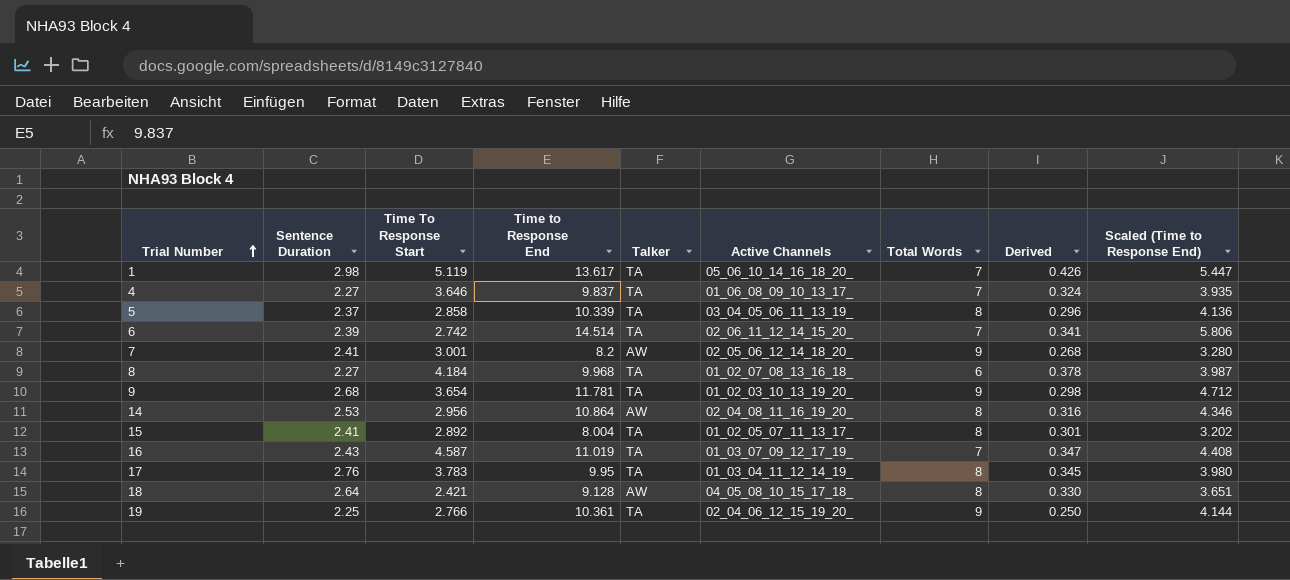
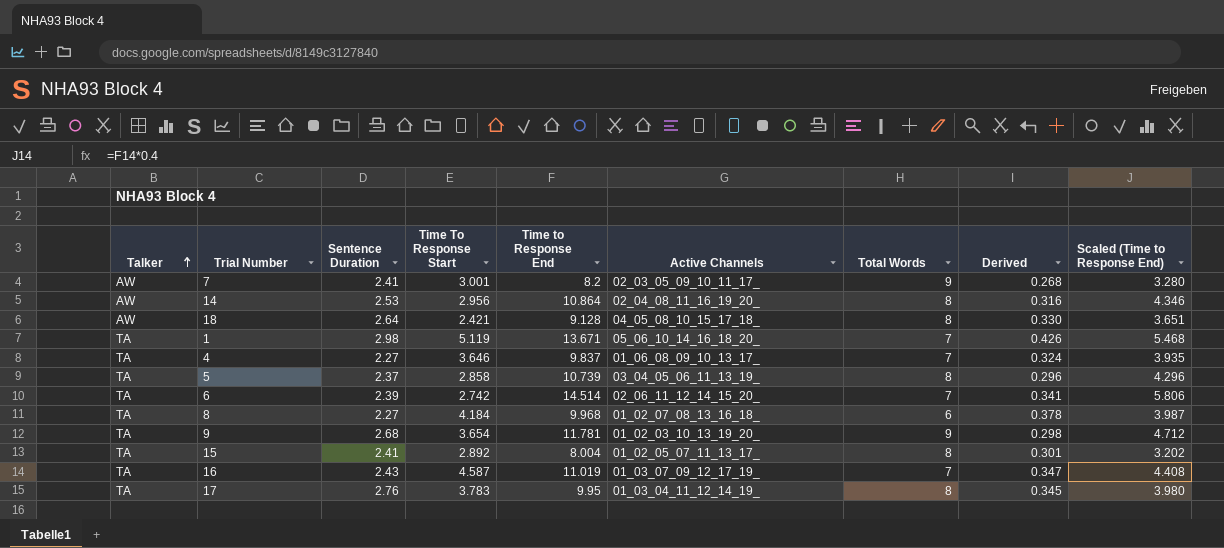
row order: Trial Number ascending -> Talker ascending
column Talker | position: 5 -> 1
row 19: 2.25 | 2.766 | 10.361 | TA | 02_04_06_12_15_19_20_ | 9 | 0.250 | 4.144 -> none
7 | Active Channels: 02_05_06_12_14_18_20_ -> 02_03_05_09_10_11_17_
1 | Time to Response End: 13.617 -> 13.671
1 | Scaled (Time to Response End): 5.447 -> 5.468
5 | Time to Response End: 10.339 -> 10.739
5 | Scaled (Time to Response End): 4.136 -> 4.296

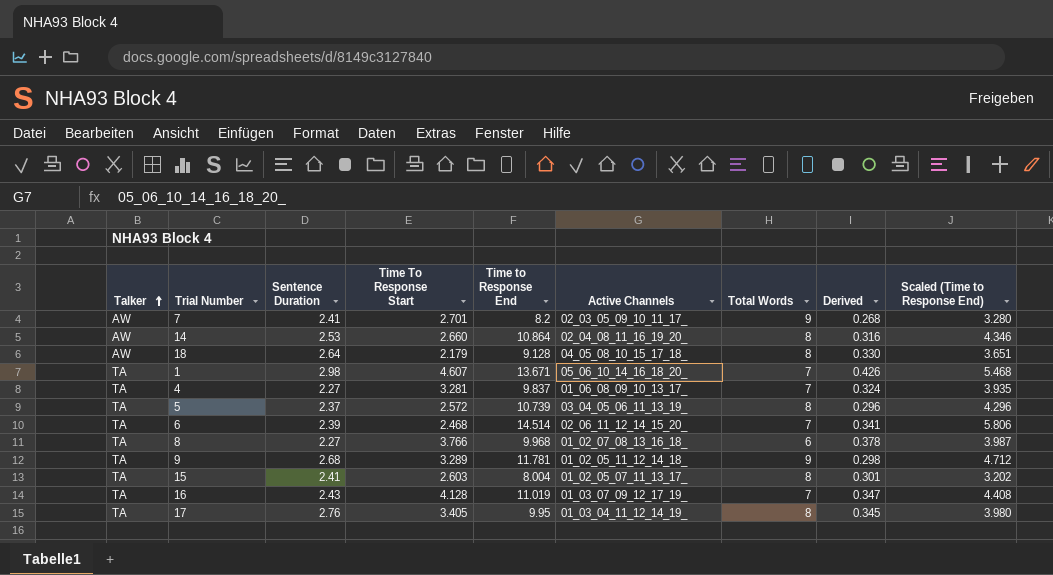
7 | Time To Response Start: 3.001 -> 2.701
14 | Time To Response Start: 2.956 -> 2.660
18 | Time To Response Start: 2.421 -> 2.179
1 | Time To Response Start: 5.119 -> 4.607
4 | Time To Response Start: 3.646 -> 3.281
5 | Time To Response Start: 2.858 -> 2.572
6 | Time To Response Start: 2.742 -> 2.468
8 | Time To Response Start: 4.184 -> 3.766
9 | Time To Response Start: 3.654 -> 3.289
9 | Active Channels: 01_02_03_10_13_19_20_ -> 01_02_05_11_12_14_18_
15 | Time To Response Start: 2.892 -> 2.603
16 | Time To Response Start: 4.587 -> 4.128
17 | Time To Response Start: 3.783 -> 3.405

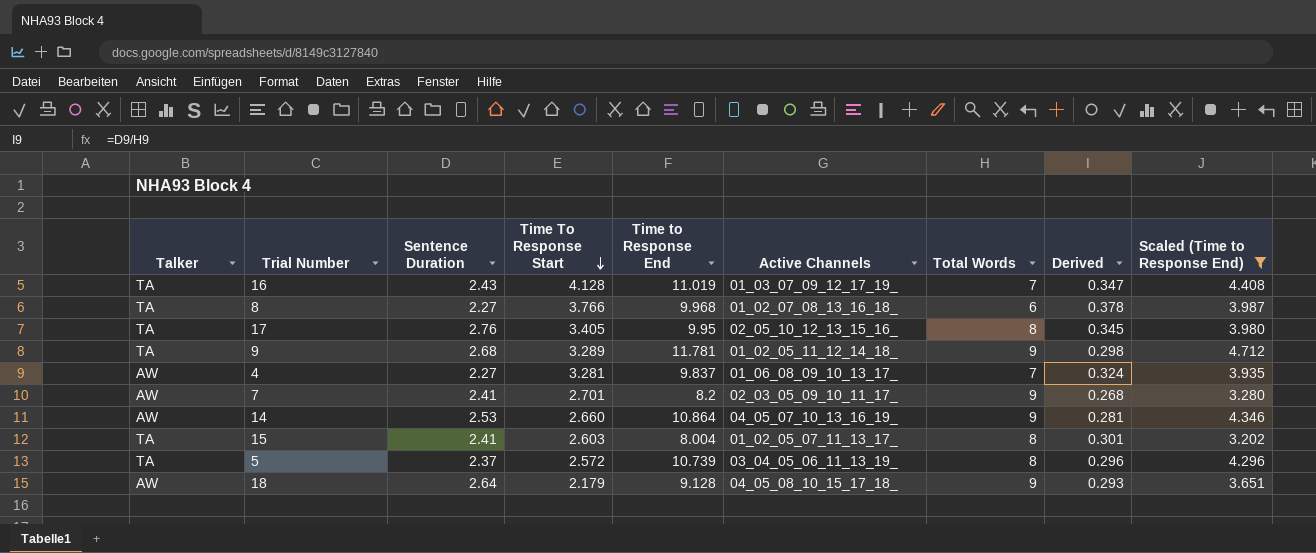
filter: none -> Scaled (Time to Response End) <= 4.712
row order: Talker ascending -> Time To Response Start descending
17 | Active Channels: 01_03_04_11_12_14_19_ -> 02_05_10_12_13_15_16_
4 | Talker: TA -> AW
14 | Active Channels: 02_04_08_11_16_19_20_ -> 04_05_07_10_13_16_19_
14 | Total Words: 8 -> 9
14 | Derived: 0.316 -> 0.281
18 | Total Words: 8 -> 9
18 | Derived: 0.330 -> 0.293

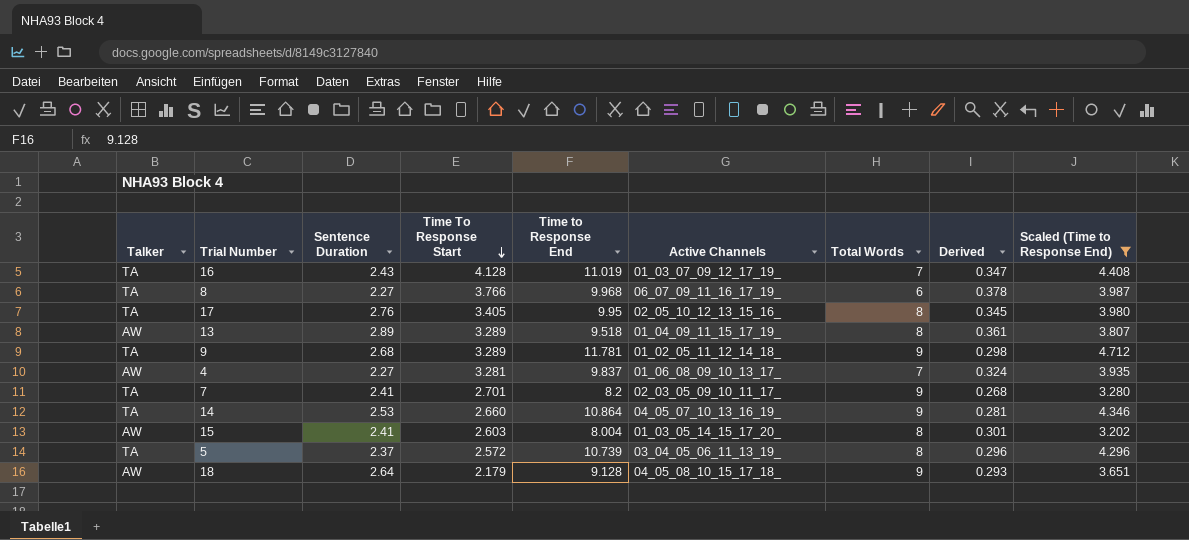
8 | Active Channels: 01_02_07_08_13_16_18_ -> 06_07_09_11_16_17_19_
row 13: none -> AW | 2.89 | 3.289 | 9.518 | 01_04_09_11_15_17_19_ | 8 | 0.361 | 3.807
7 | Talker: AW -> TA
14 | Talker: AW -> TA
15 | Talker: TA -> AW
15 | Active Channels: 01_02_05_07_11_13_17_ -> 01_03_05_14_15_17_20_

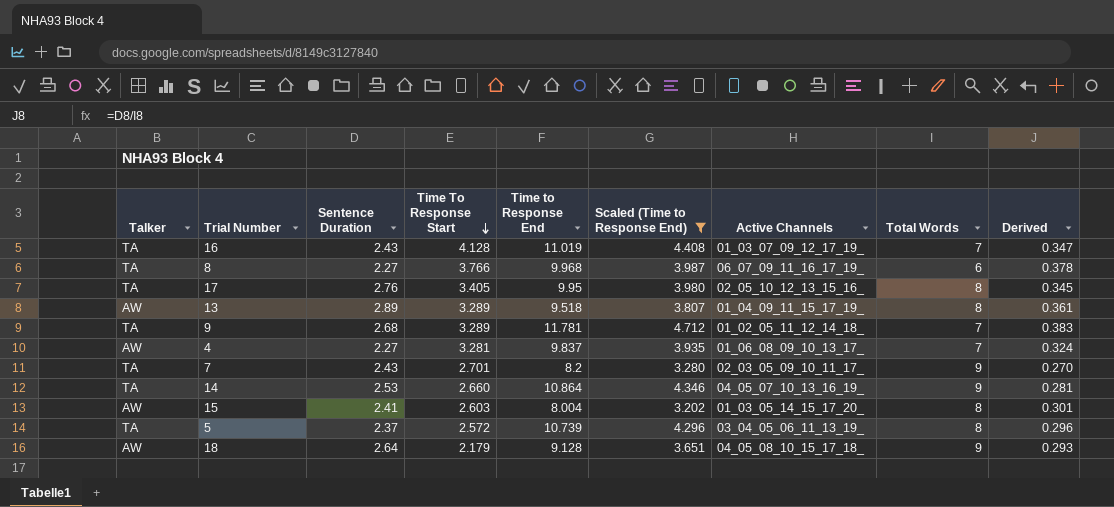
column Scaled (Time to Response End) | position: 9 -> 6
9 | Total Words: 9 -> 7
9 | Derived: 0.298 -> 0.383
7 | Sentence Duration: 2.41 -> 2.43
7 | Derived: 0.268 -> 0.270

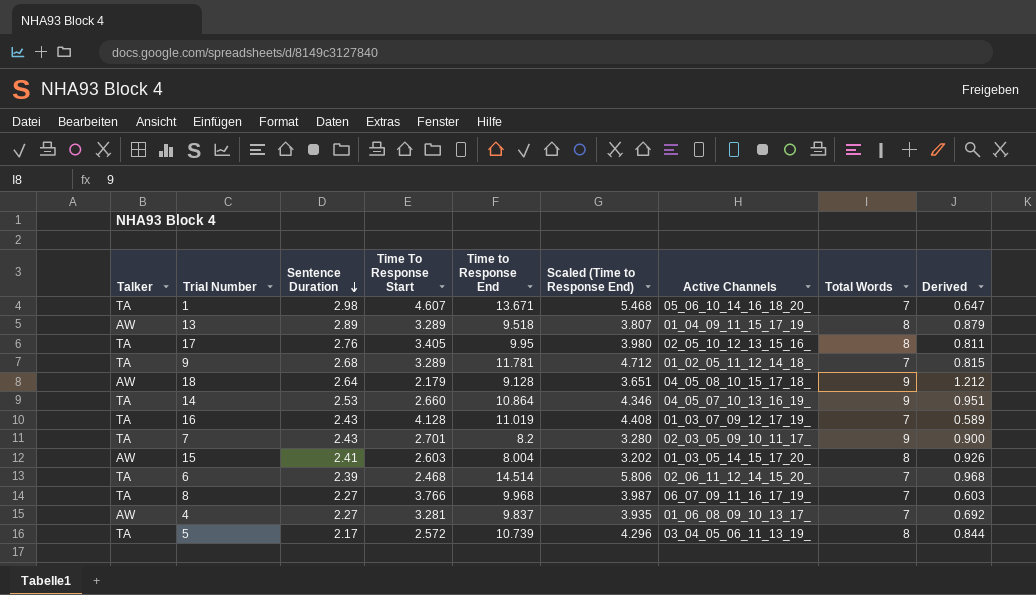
filter: Scaled (Time to Response End) <= 4.712 -> none
row order: Time To Response Start descending -> Sentence Duration descending
column Derived | formula: [Sentence Duration] / [Total Words] -> [Sentence Duration] / [Time To Response Start]
8 | Total Words: 6 -> 7
5 | Sentence Duration: 2.37 -> 2.17

